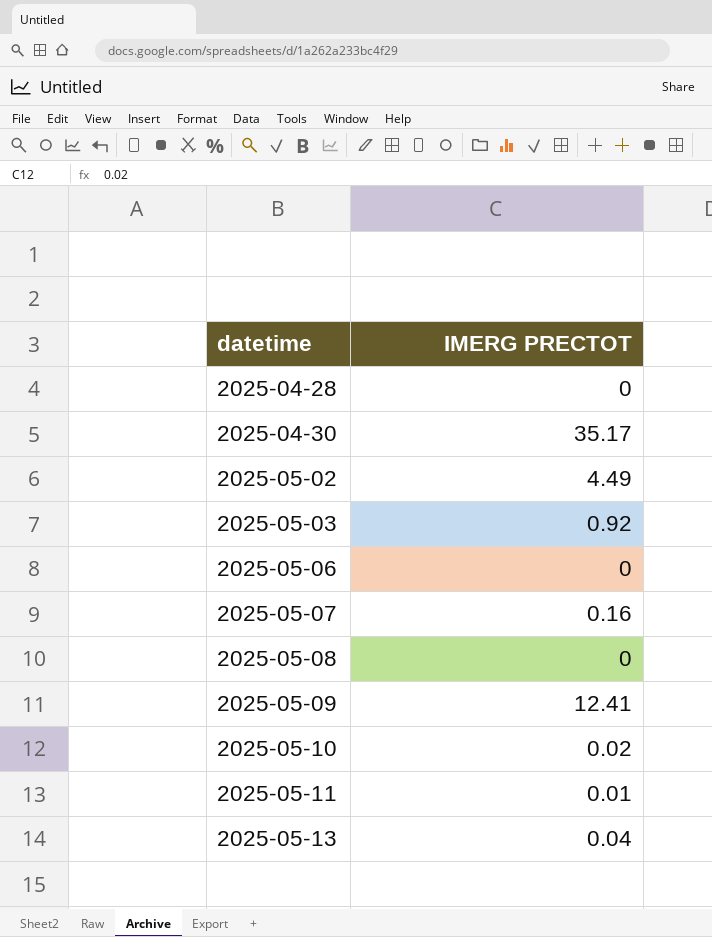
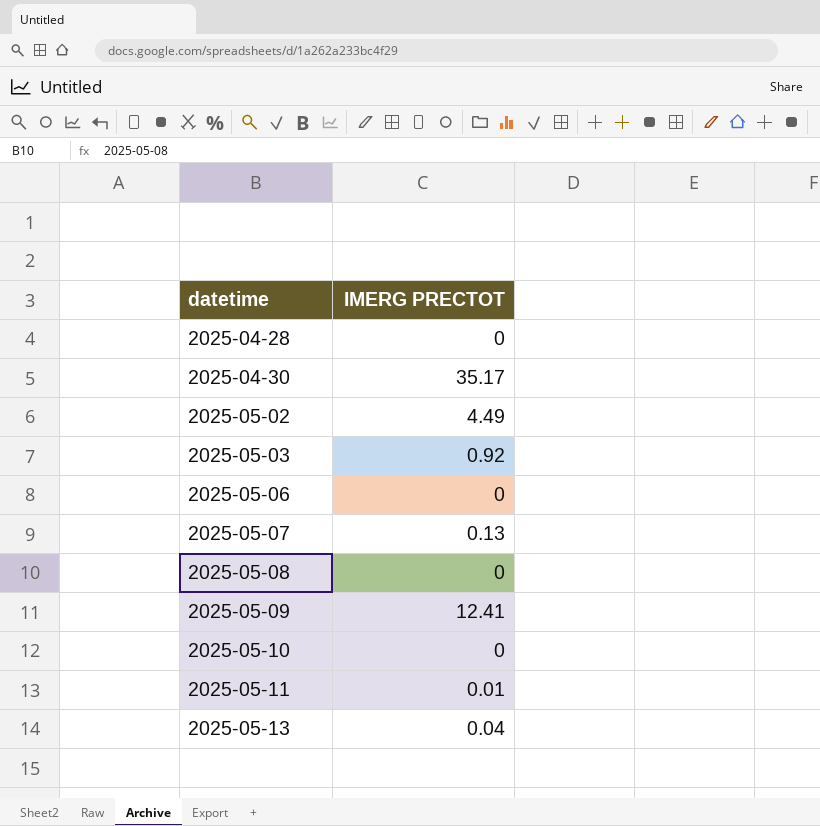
2025-05-07 | IMERG PRECTOT: 0.16 -> 0.13
2025-05-10 | IMERG PRECTOT: 0.02 -> 0

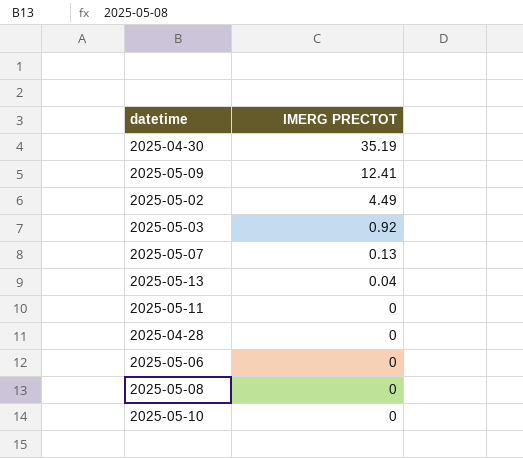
row order: datetime ascending -> IMERG PRECTOT descending
2025-04-30 | IMERG PRECTOT: 35.17 -> 35.19
2025-05-11 | IMERG PRECTOT: 0.01 -> 0

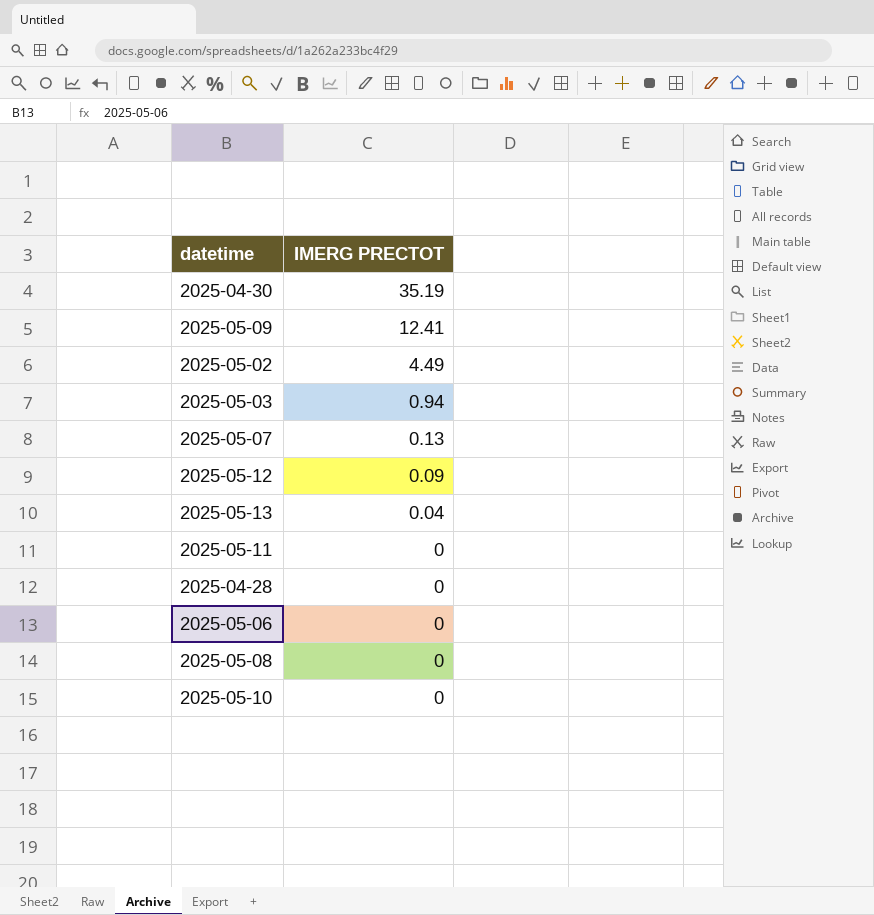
2025-05-03 | IMERG PRECTOT: 0.92 -> 0.94
row 2025-05-12: none -> 0.09

